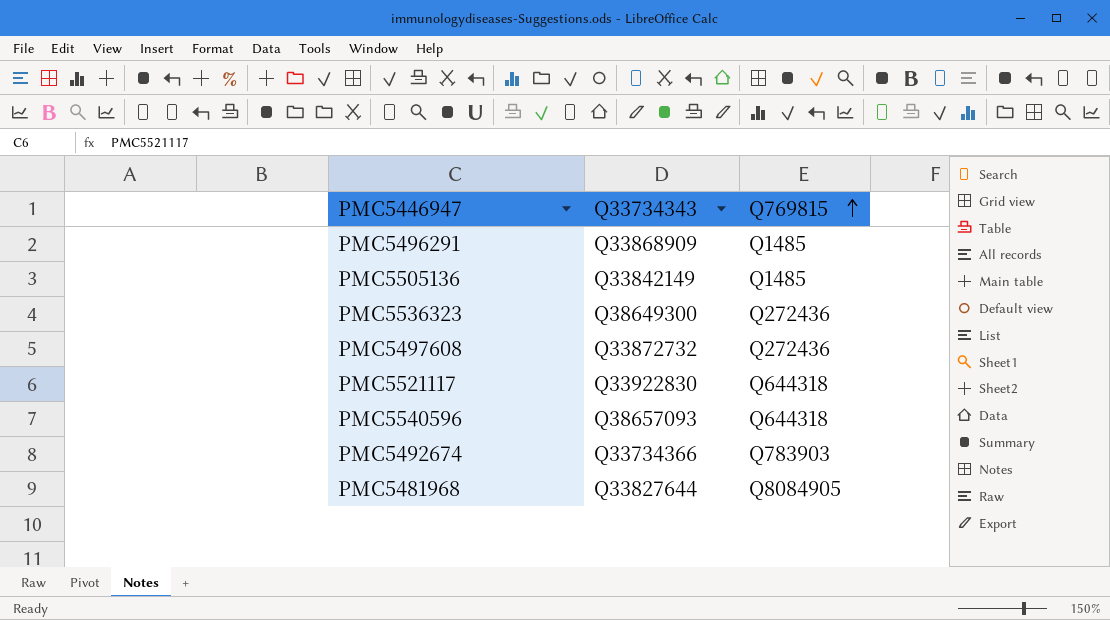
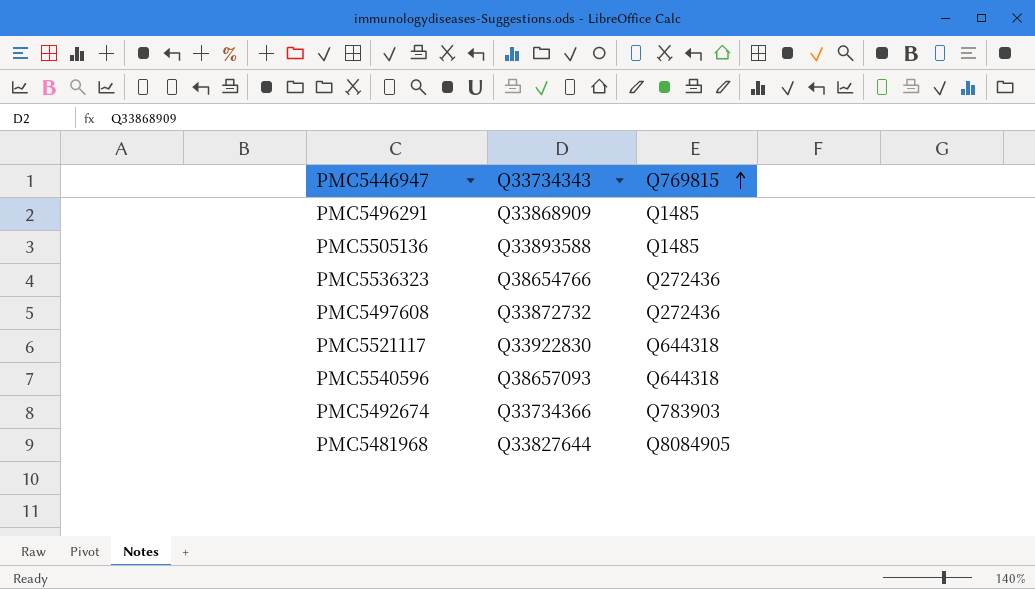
PMC5505136 | Q33734343: Q33842149 -> Q33893588
PMC5536323 | Q33734343: Q38649300 -> Q38654766

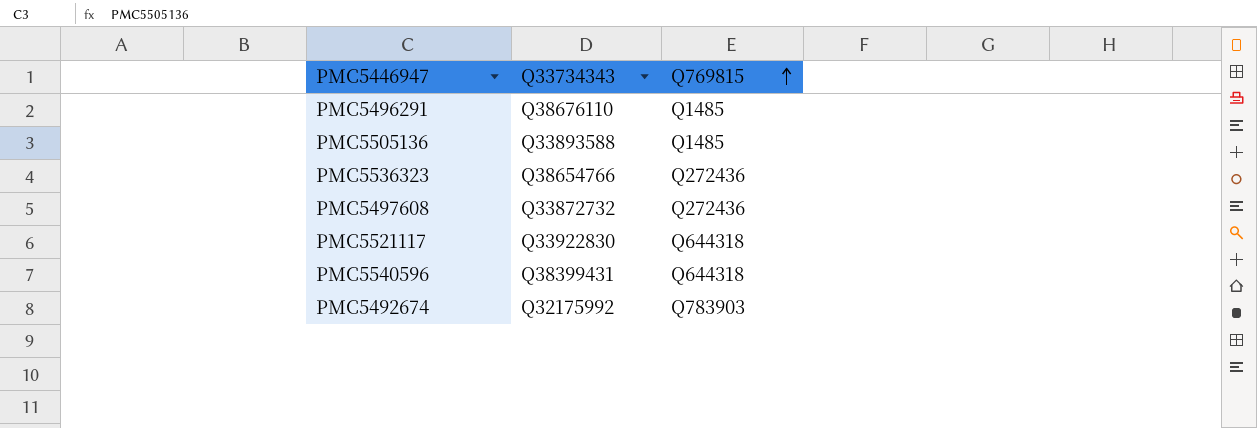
row PMC5481968: Q33827644 | Q8084905 -> none
PMC5496291 | Q33734343: Q33868909 -> Q38676110
PMC5540596 | Q33734343: Q38657093 -> Q38399431
PMC5492674 | Q33734343: Q33734366 -> Q32175992

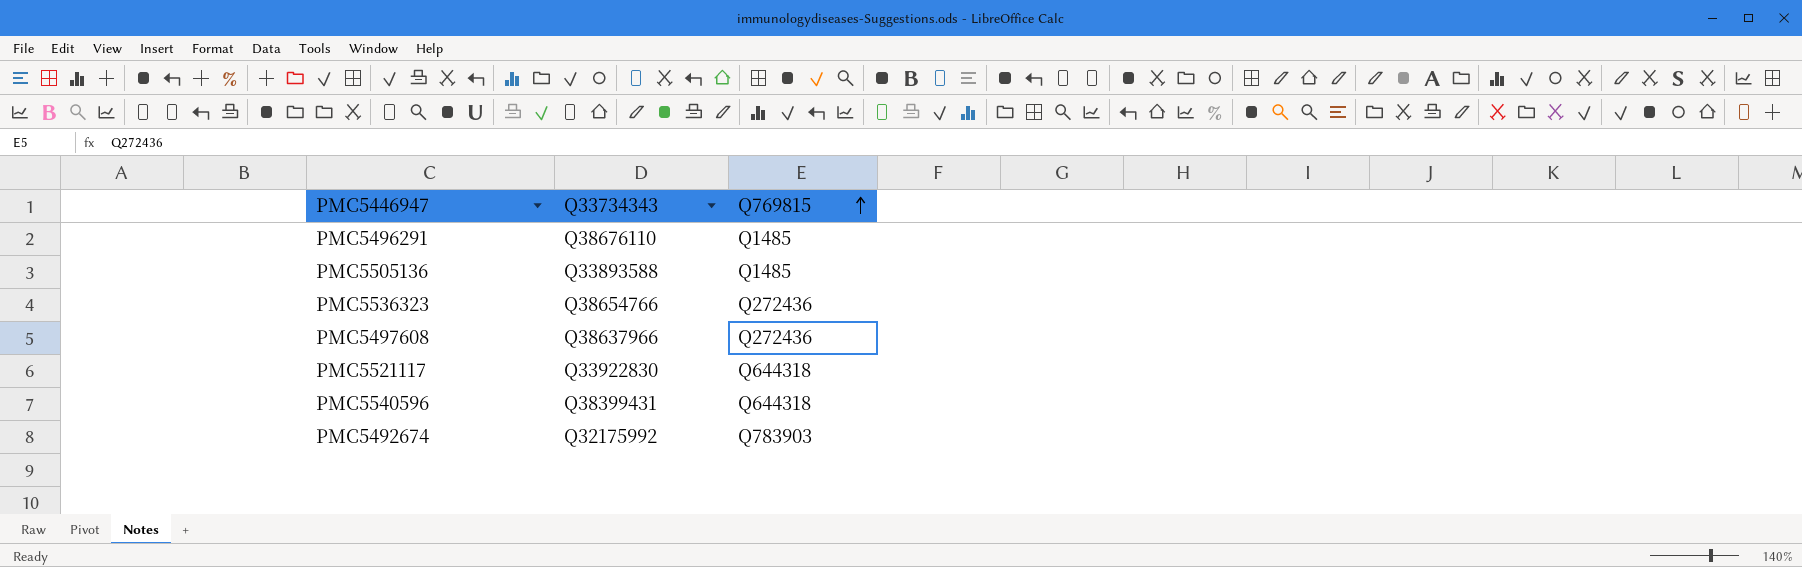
PMC5497608 | Q33734343: Q33872732 -> Q38637966

